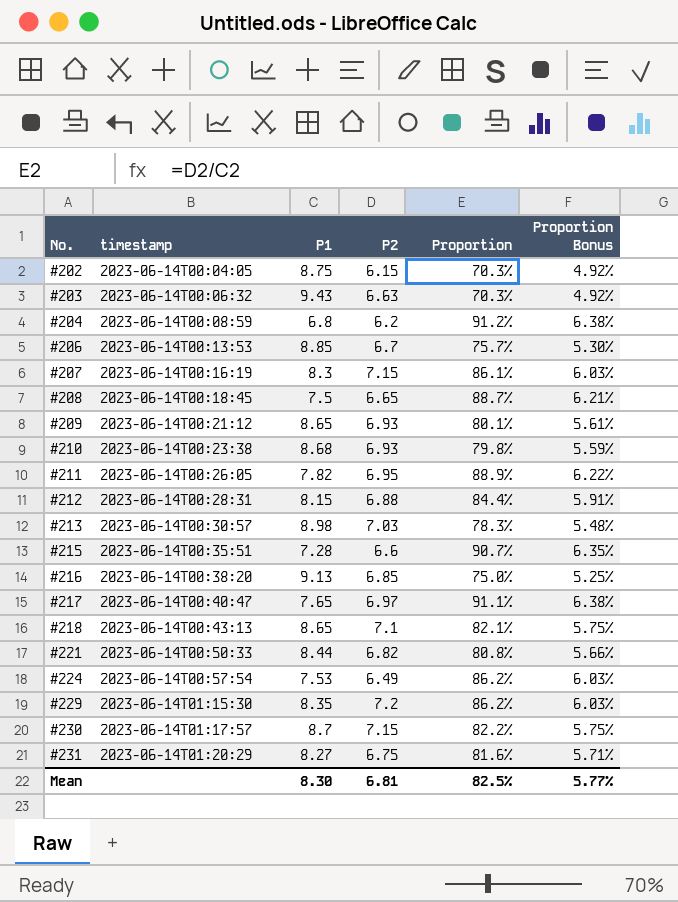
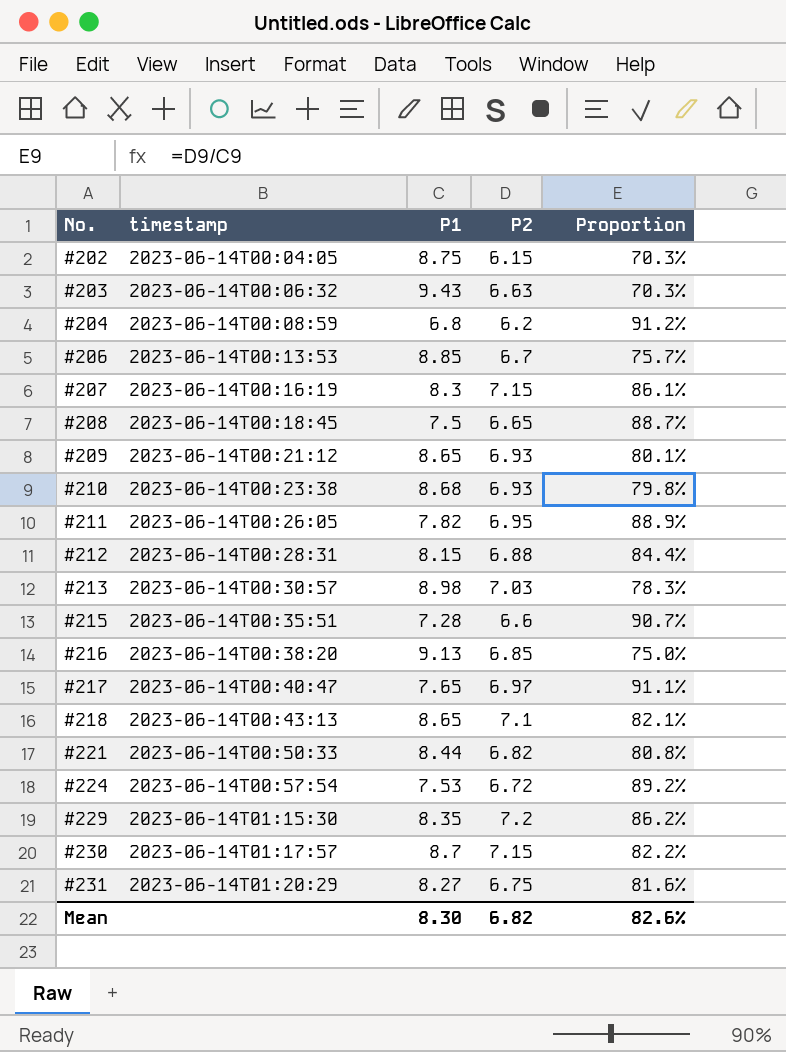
column Proportion Bonus | formula: [Proportion] * 0.07 -> none
#224 | P2: 6.49 -> 6.72
#224 | Proportion: 86.2% -> 89.2%
Mean | P2: 6.81 -> 6.82
Mean | Proportion: 82.5% -> 82.6%

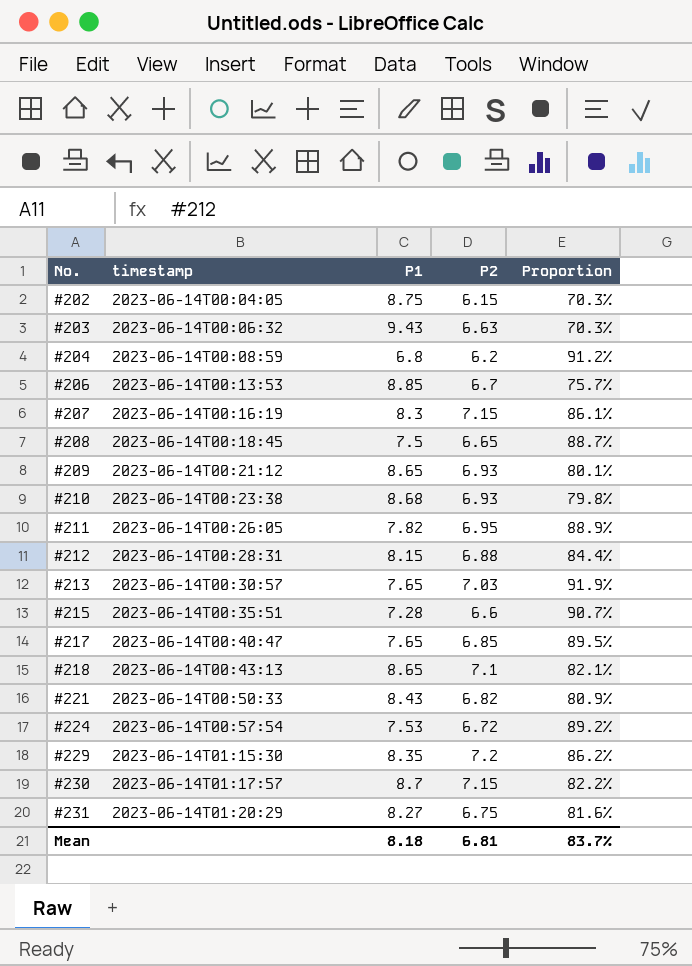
row #216: 2023-06-14T00:38:20 | 9.13 | 6.85 | 75.0% -> none
#213 | P1: 8.98 -> 7.65
#213 | Proportion: 78.3% -> 91.9%
#217 | P2: 6.97 -> 6.85
#217 | Proportion: 91.1% -> 89.5%
#221 | P1: 8.44 -> 8.43
#221 | Proportion: 80.8% -> 80.9%
Mean | P1: 8.30 -> 8.18
Mean | P2: 6.82 -> 6.81
Mean | Proportion: 82.6% -> 83.7%

